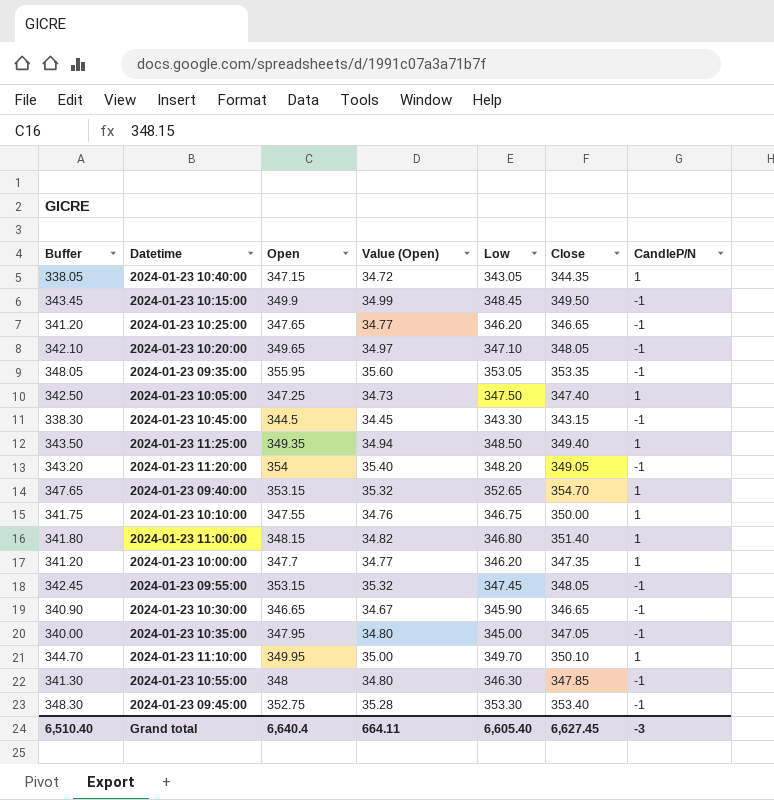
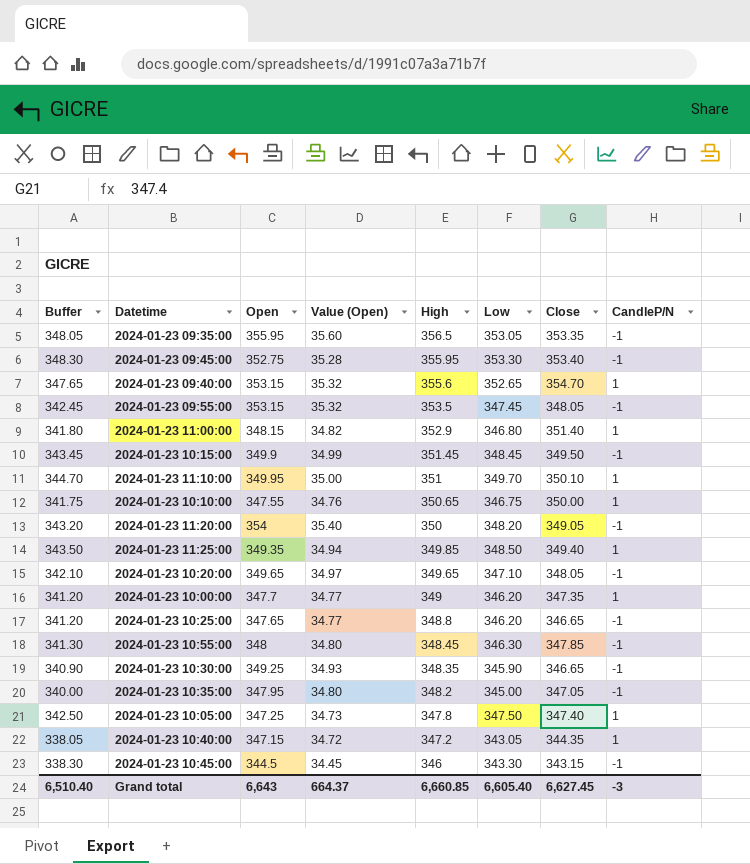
row order: none -> High descending
column High | position: none -> 5
2024-01-23 10:30:00 | Open: 346.65 -> 349.25
2024-01-23 10:30:00 | Value (Open): 34.67 -> 34.93
Grand total | Open: 6,640.4 -> 6,643
Grand total | Value (Open): 664.11 -> 664.37

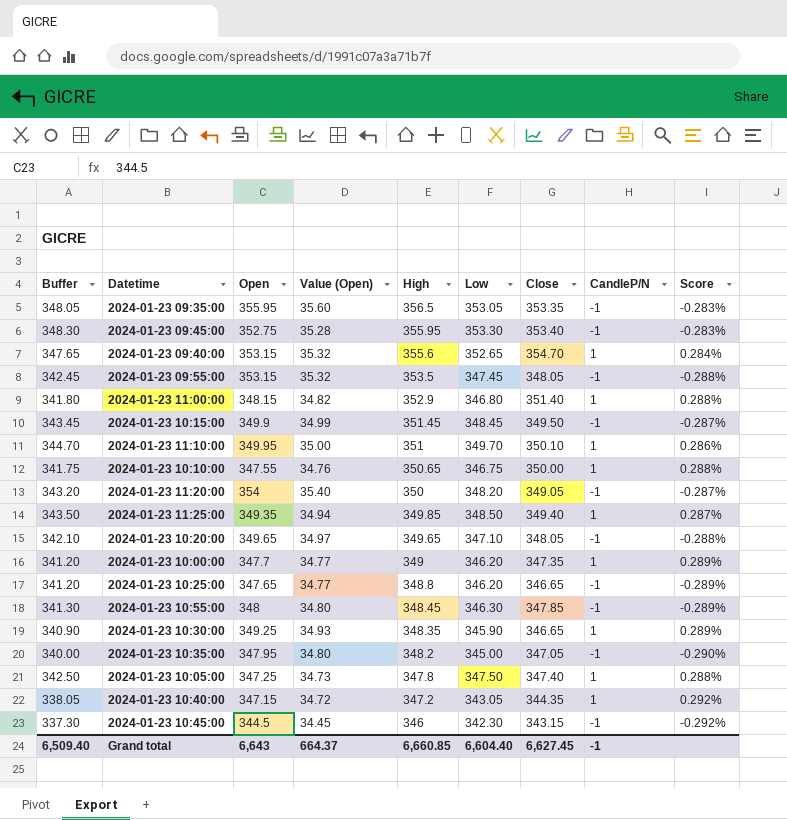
column Score | formula: none -> [CandleP/N] / [Low]
2024-01-23 10:30:00 | CandleP/N: -1 -> 1
2024-01-23 10:45:00 | Buffer: 338.30 -> 337.30
2024-01-23 10:45:00 | Low: 343.30 -> 342.30
Grand total | Buffer: 6,510.40 -> 6,509.40
Grand total | Low: 6,605.40 -> 6,604.40
Grand total | CandleP/N: -3 -> -1

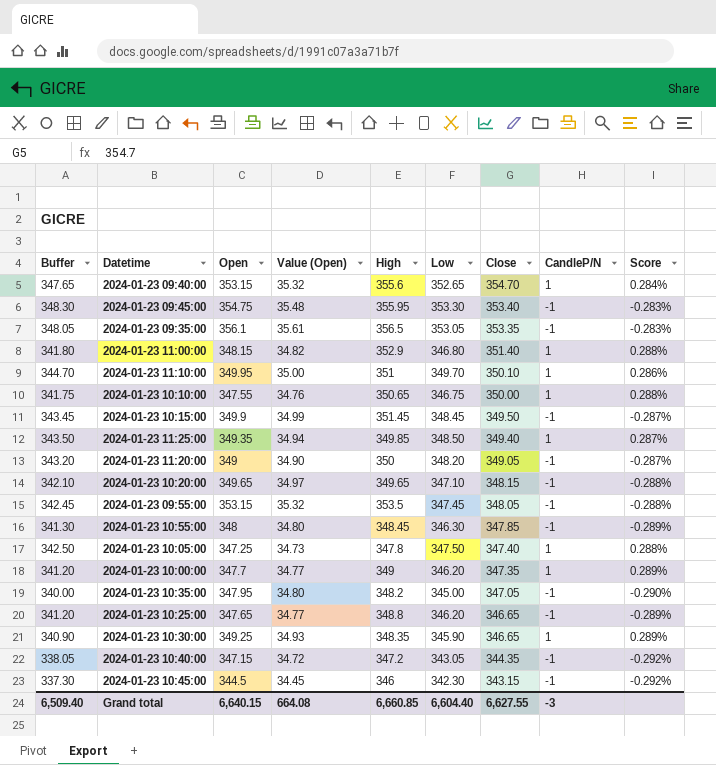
row order: High descending -> Close descending
2024-01-23 09:45:00 | Open: 352.75 -> 354.75
2024-01-23 09:45:00 | Value (Open): 35.28 -> 35.48
2024-01-23 09:35:00 | Open: 355.95 -> 356.1
2024-01-23 09:35:00 | Value (Open): 35.60 -> 35.61
2024-01-23 11:20:00 | Open: 354 -> 349
2024-01-23 11:20:00 | Value (Open): 35.40 -> 34.90
2024-01-23 10:20:00 | Close: 348.05 -> 348.15
2024-01-23 10:40:00 | CandleP/N: 1 -> -1
2024-01-23 10:40:00 | Score: 0.292% -> -0.292%
Grand total | Open: 6,643 -> 6,640.15
Grand total | Value (Open): 664.37 -> 664.08
Grand total | Close: 6,627.45 -> 6,627.55
Grand total | CandleP/N: -1 -> -3

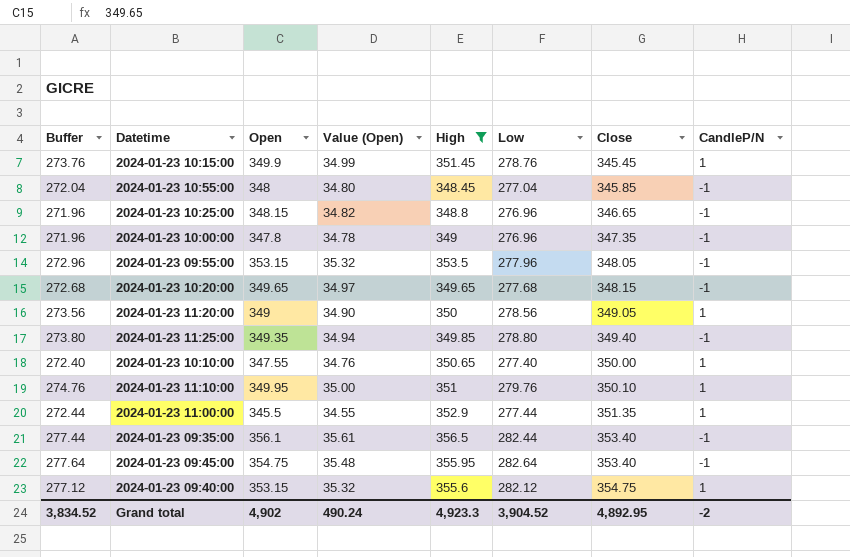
filter: none -> High >= 348.45
row order: Close descending -> Close ascending
column Score | formula: [CandleP/N] / [Low] -> none
2024-01-23 10:15:00 | Buffer: 343.45 -> 273.76
2024-01-23 10:15:00 | Low: 348.45 -> 278.76
2024-01-23 10:15:00 | Close: 349.50 -> 345.45
2024-01-23 10:15:00 | CandleP/N: -1 -> 1
2024-01-23 10:55:00 | Buffer: 341.30 -> 272.04
2024-01-23 10:55:00 | Low: 346.30 -> 277.04
2024-01-23 10:55:00 | Close: 347.85 -> 345.85
2024-01-23 10:25:00 | Buffer: 341.20 -> 271.96
2024-01-23 10:25:00 | Open: 347.65 -> 348.15
2024-01-23 10:25:00 | Value (Open): 34.77 -> 34.82
2024-01-23 10:25:00 | Low: 346.20 -> 276.96
2024-01-23 10:00:00 | Buffer: 341.20 -> 271.96
2024-01-23 10:00:00 | Open: 347.7 -> 347.8
2024-01-23 10:00:00 | Value (Open): 34.77 -> 34.78
2024-01-23 10:00:00 | Low: 346.20 -> 276.96
2024-01-23 10:00:00 | CandleP/N: 1 -> -1
2024-01-23 09:55:00 | Buffer: 342.45 -> 272.96
2024-01-23 09:55:00 | Low: 347.45 -> 277.96
2024-01-23 10:20:00 | Buffer: 342.10 -> 272.68
2024-01-23 10:20:00 | Low: 347.10 -> 277.68
2024-01-23 11:20:00 | Buffer: 343.20 -> 273.56
2024-01-23 11:20:00 | Low: 348.20 -> 278.56
2024-01-23 11:20:00 | CandleP/N: -1 -> 1
2024-01-23 11:25:00 | Buffer: 343.50 -> 273.80
2024-01-23 11:25:00 | Low: 348.50 -> 278.80
2024-01-23 11:25:00 | CandleP/N: 1 -> -1
2024-01-23 10:10:00 | Buffer: 341.75 -> 272.40
2024-01-23 10:10:00 | Low: 346.75 -> 277.40
2024-01-23 11:10:00 | Buffer: 344.70 -> 274.76
2024-01-23 11:10:00 | Low: 349.70 -> 279.76
2024-01-23 11:00:00 | Buffer: 341.80 -> 272.44
2024-01-23 11:00:00 | Open: 348.15 -> 345.5
2024-01-23 11:00:00 | Value (Open): 34.82 -> 34.55
2024-01-23 11:00:00 | Low: 346.80 -> 277.44
2024-01-23 11:00:00 | Close: 351.40 -> 351.35
2024-01-23 09:35:00 | Buffer: 348.05 -> 277.44
2024-01-23 09:35:00 | Low: 353.05 -> 282.44
2024-01-23 09:35:00 | Close: 353.35 -> 353.40
2024-01-23 09:45:00 | Buffer: 348.30 -> 277.64
2024-01-23 09:45:00 | Low: 353.30 -> 282.64
2024-01-23 09:40:00 | Buffer: 347.65 -> 277.12
2024-01-23 09:40:00 | Low: 352.65 -> 282.12
2024-01-23 09:40:00 | Close: 354.70 -> 354.75
Grand total | Buffer: 6,509.40 -> 3,834.52
Grand total | Open: 6,640.15 -> 4,902
Grand total | Value (Open): 664.08 -> 490.24
Grand total | High: 6,660.85 -> 4,923.3
Grand total | Low: 6,604.40 -> 3,904.52
Grand total | Close: 6,627.55 -> 4,892.95
Grand total | CandleP/N: -3 -> -2

